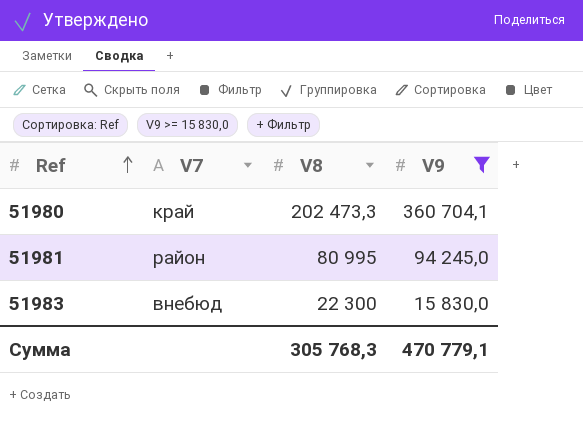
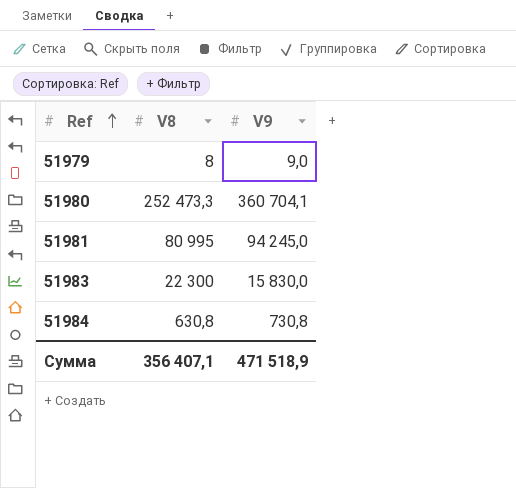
filter: V9 >= 15 830,0 -> none
column V7 | position: 2 -> none
51980 | V8: 202 473,3 -> 252 473,3
Сумма | V8: 305 768,3 -> 356 407,1
Сумма | V9: 470 779,1 -> 471 518,9

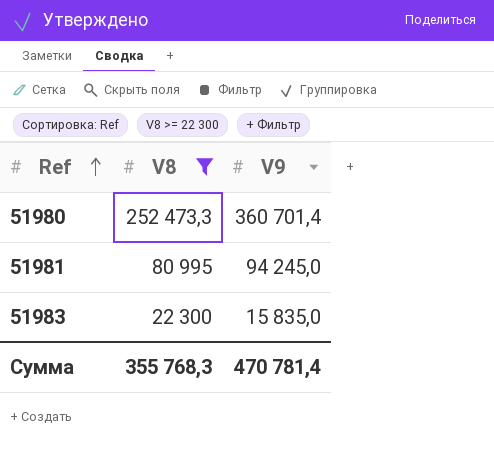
filter: none -> V8 >= 22 300
51980 | V9: 360 704,1 -> 360 701,4
51983 | V9: 15 830,0 -> 15 835,0
Сумма | V8: 356 407,1 -> 355 768,3
Сумма | V9: 471 518,9 -> 470 781,4

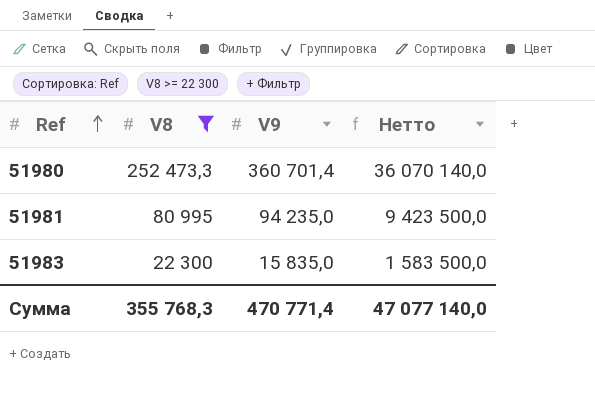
column Нетто | formula: none -> [V9] * 100
51981 | V9: 94 245,0 -> 94 235,0
Сумма | V9: 470 781,4 -> 470 771,4

